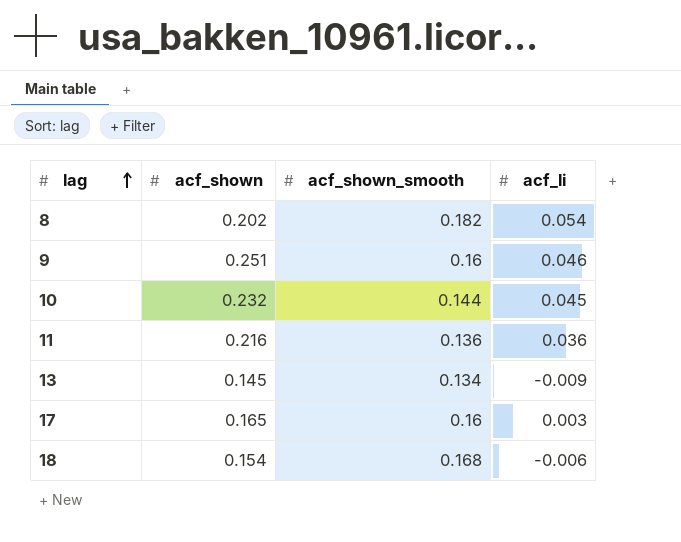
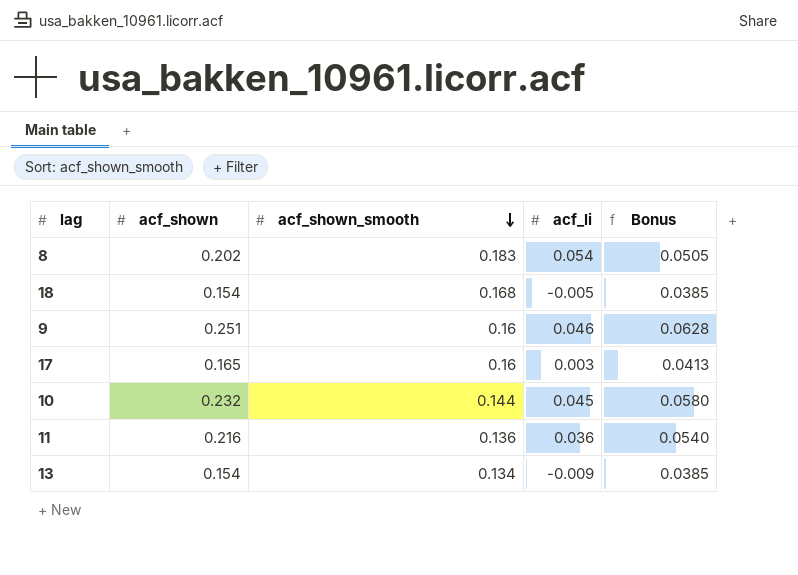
row order: lag ascending -> acf_shown_smooth descending
column Bonus | formula: none -> [acf_shown] * 0.25
8 | acf_shown_smooth: 0.182 -> 0.183
18 | acf_li: -0.006 -> -0.005
13 | acf_shown: 0.145 -> 0.154

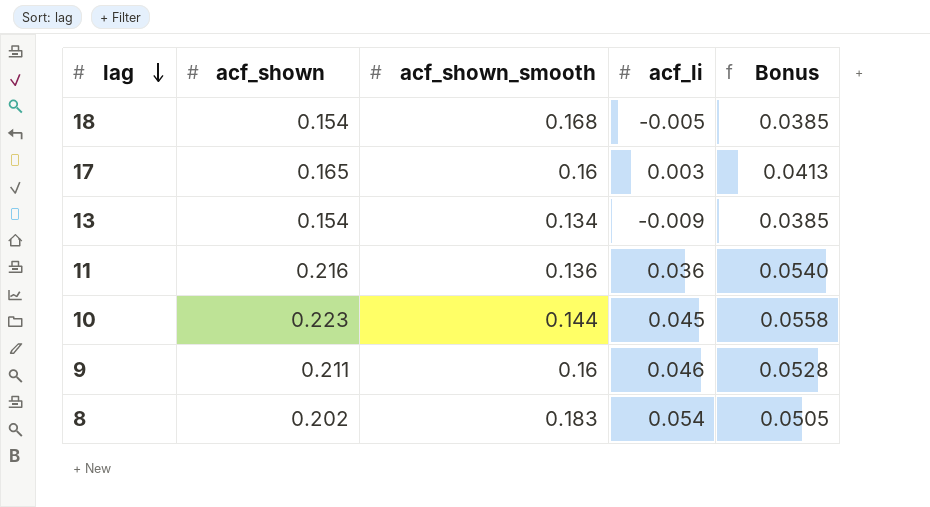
row order: acf_shown_smooth descending -> lag descending
10 | acf_shown: 0.232 -> 0.223
10 | Bonus: 0.0580 -> 0.0558
9 | acf_shown: 0.251 -> 0.211
9 | Bonus: 0.0628 -> 0.0528

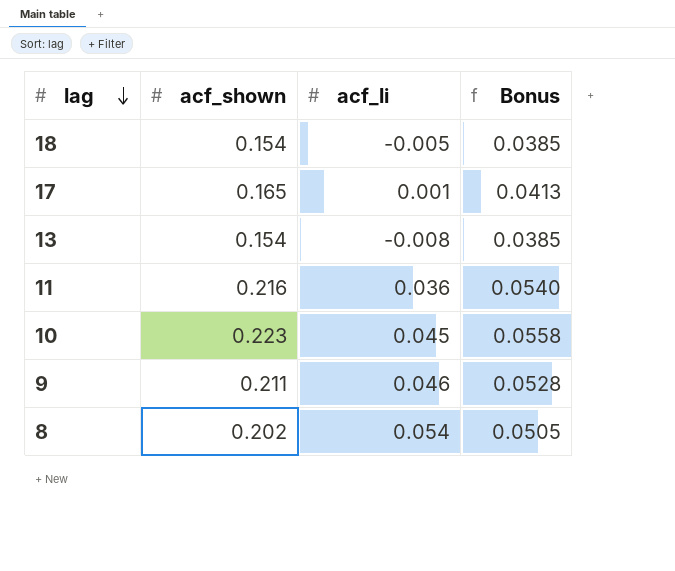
column acf_shown_smooth | position: 3 -> none
17 | acf_li: 0.003 -> 0.001
13 | acf_li: -0.009 -> -0.008

